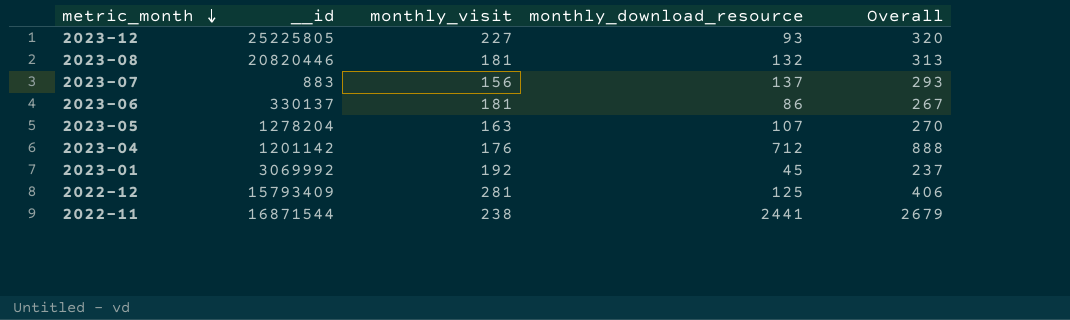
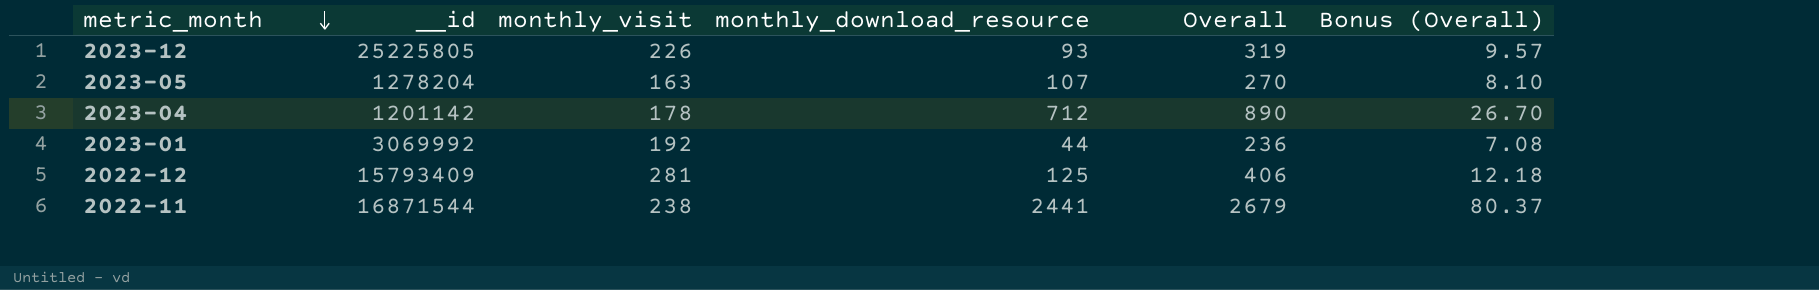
column Bonus (Overall) | formula: none -> [Overall] * 0.03
row 2023-08: 20820446 | 181 | 132 | 313 -> none
row 2023-07: 883 | 156 | 137 | 293 -> none
row 2023-06: 330137 | 181 | 86 | 267 -> none
2023-12 | monthly_visit: 227 -> 226
2023-12 | Overall: 320 -> 319
2023-04 | monthly_visit: 176 -> 178
2023-04 | Overall: 888 -> 890
2023-01 | monthly_download_resource: 45 -> 44
2023-01 | Overall: 237 -> 236

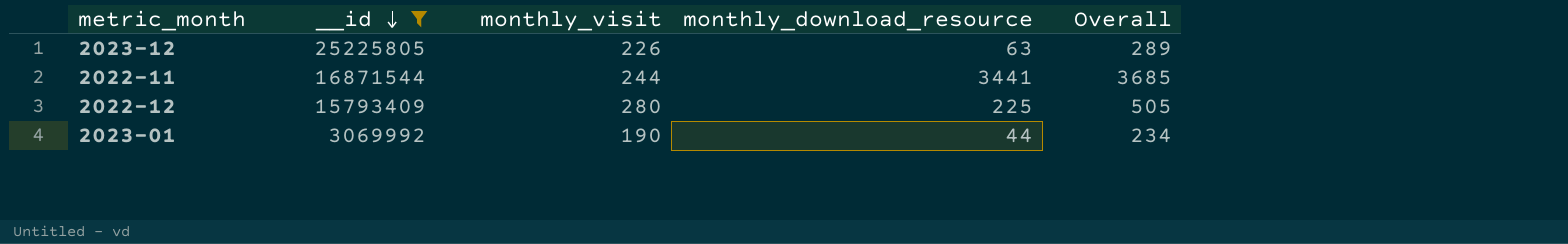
filter: none -> __id >= 3069992
row order: metric_month descending -> __id descending
column Bonus (Overall) | formula: [Overall] * 0.03 -> none
2023-12 | monthly_download_resource: 93 -> 63
2023-12 | Overall: 319 -> 289
2022-11 | monthly_visit: 238 -> 244
2022-11 | monthly_download_resource: 2441 -> 3441
2022-11 | Overall: 2679 -> 3685
2022-12 | monthly_visit: 281 -> 280
2022-12 | monthly_download_resource: 125 -> 225
2022-12 | Overall: 406 -> 505
2023-01 | monthly_visit: 192 -> 190
2023-01 | Overall: 236 -> 234

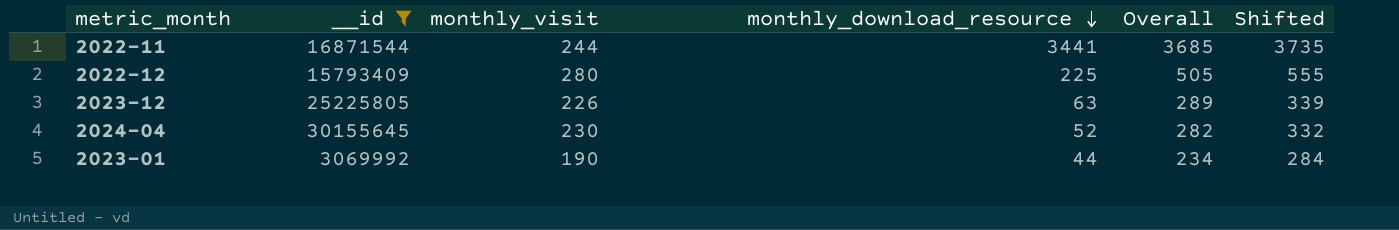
row order: __id descending -> monthly_download_resource descending
column Shifted | formula: none -> [Overall] + 50
row 2024-04: none -> 30155645 | 230 | 52 | 282 | 332

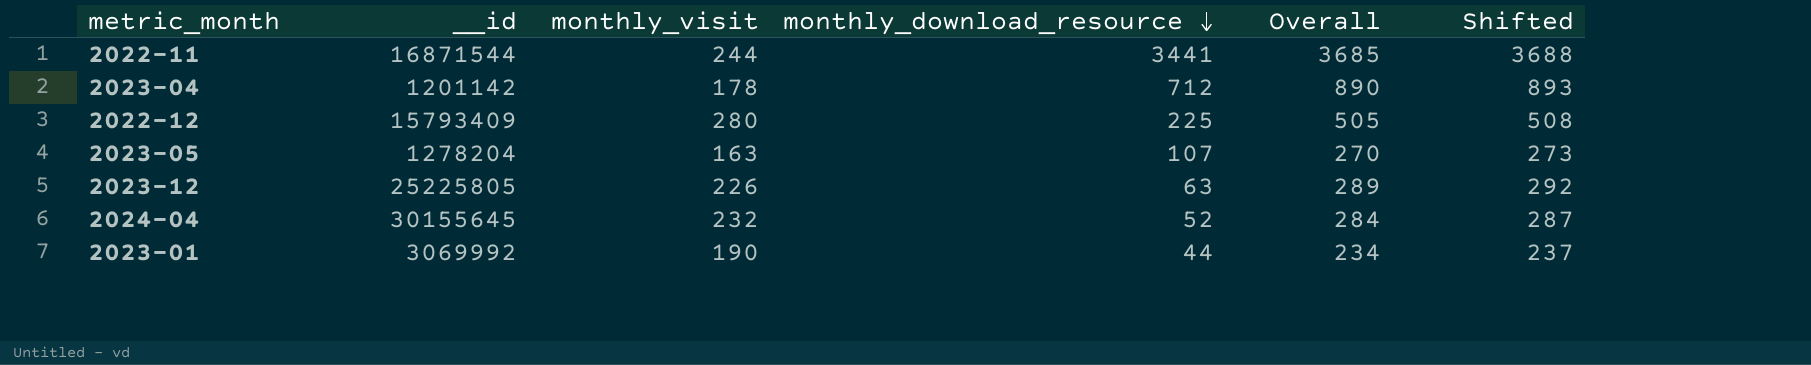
filter: __id >= 3069992 -> none
column Shifted | formula: [Overall] + 50 -> [Overall] + 3
2024-04 | monthly_visit: 230 -> 232
2024-04 | Overall: 282 -> 284

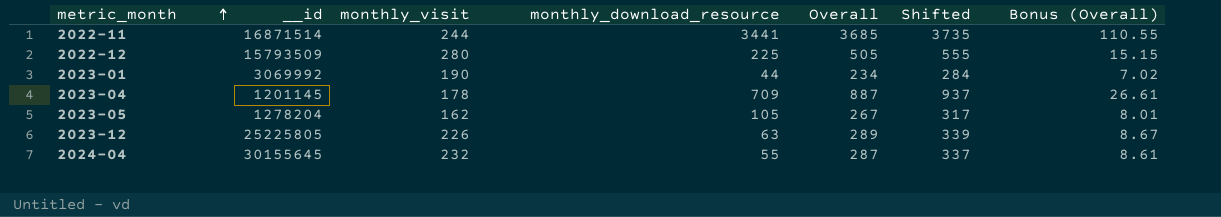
row order: monthly_download_resource descending -> metric_month ascending
column Shifted | formula: [Overall] + 3 -> [Overall] + 50
column Bonus (Overall) | formula: none -> [Overall] * 0.03
2022-11 | __id: 16871544 -> 16871514
2022-12 | __id: 15793409 -> 15793509
2023-04 | __id: 1201142 -> 1201145
2023-04 | monthly_download_resource: 712 -> 709
2023-04 | Overall: 890 -> 887
2023-05 | monthly_visit: 163 -> 162
2023-05 | monthly_download_resource: 107 -> 105
2023-05 | Overall: 270 -> 267
2024-04 | monthly_download_resource: 52 -> 55
2024-04 | Overall: 284 -> 287

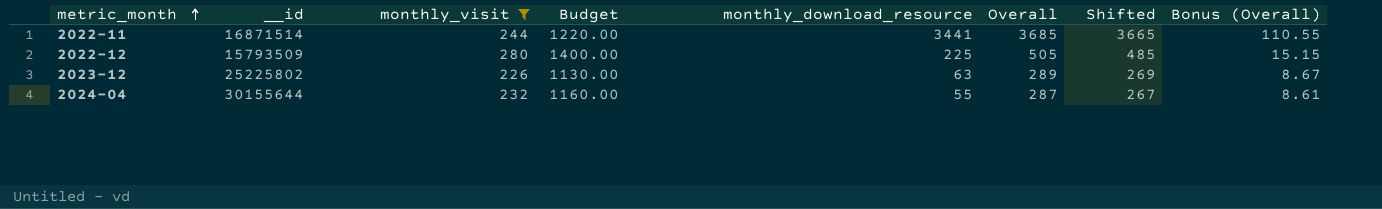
filter: none -> monthly_visit >= 226
column Budget | formula: none -> [monthly_visit] * 5
column Shifted | formula: [Overall] + 50 -> [Overall] - 20
2023-12 | __id: 25225805 -> 25225802
2024-04 | __id: 30155645 -> 30155644

